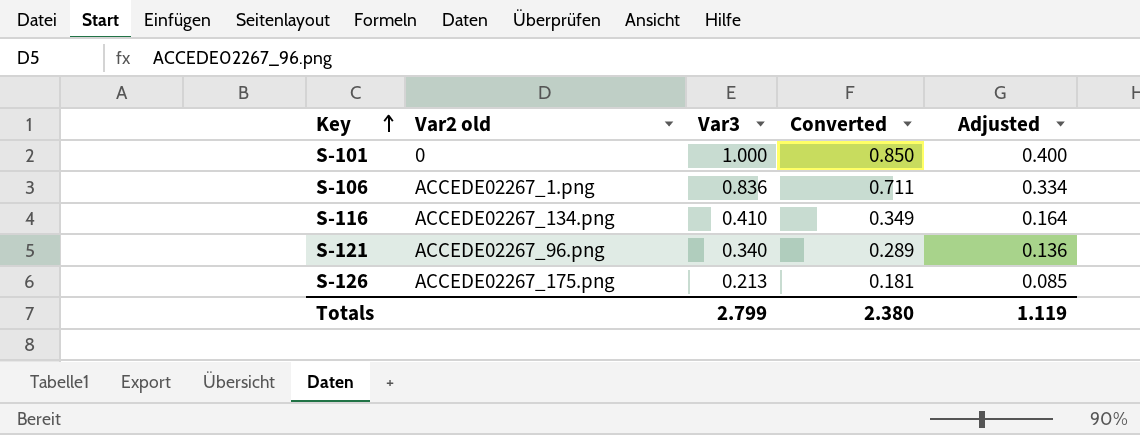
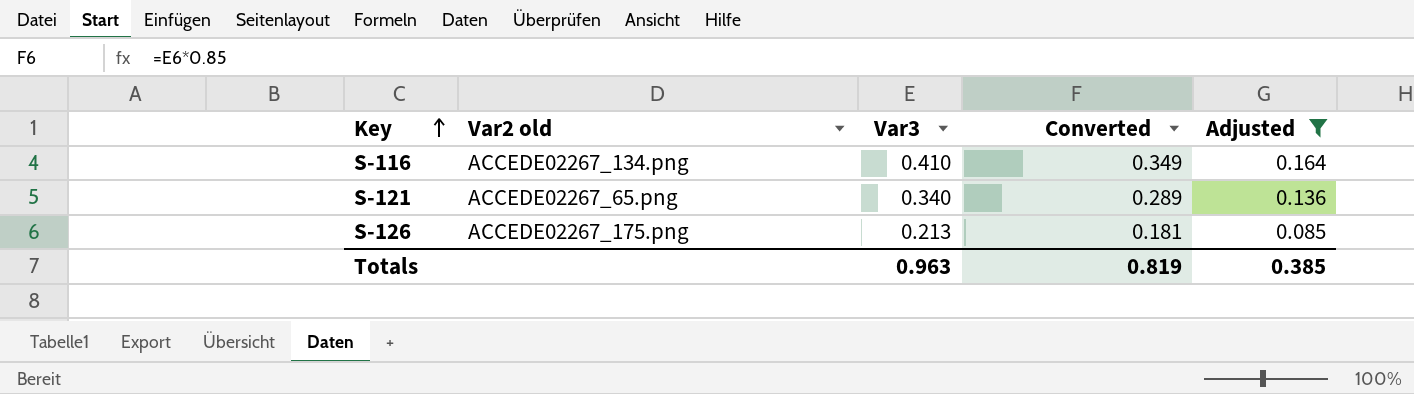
filter: none -> Adjusted <= 0.164
S-121 | Var2 old: ACCEDE02267_96.png -> ACCEDE02267_65.png
Totals | Var3: 2.799 -> 0.963
Totals | Converted: 2.380 -> 0.819
Totals | Adjusted: 1.119 -> 0.385

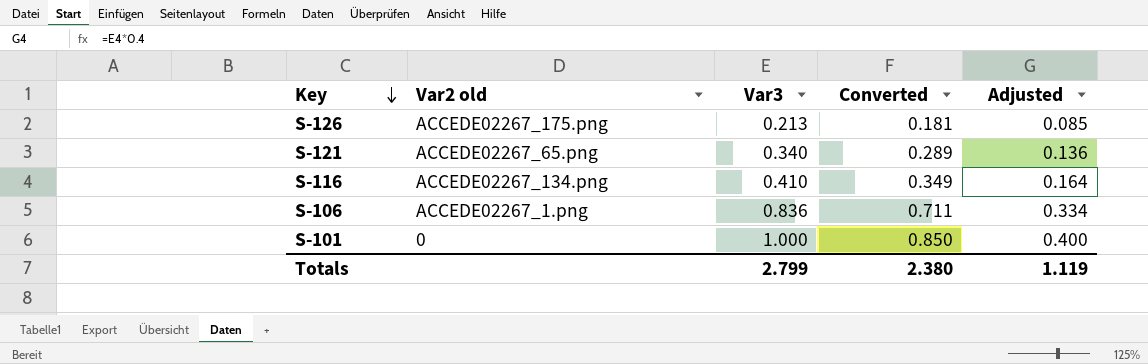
filter: Adjusted <= 0.164 -> none
row order: Key ascending -> Key descending
Totals | Var3: 0.963 -> 2.799
Totals | Converted: 0.819 -> 2.380
Totals | Adjusted: 0.385 -> 1.119

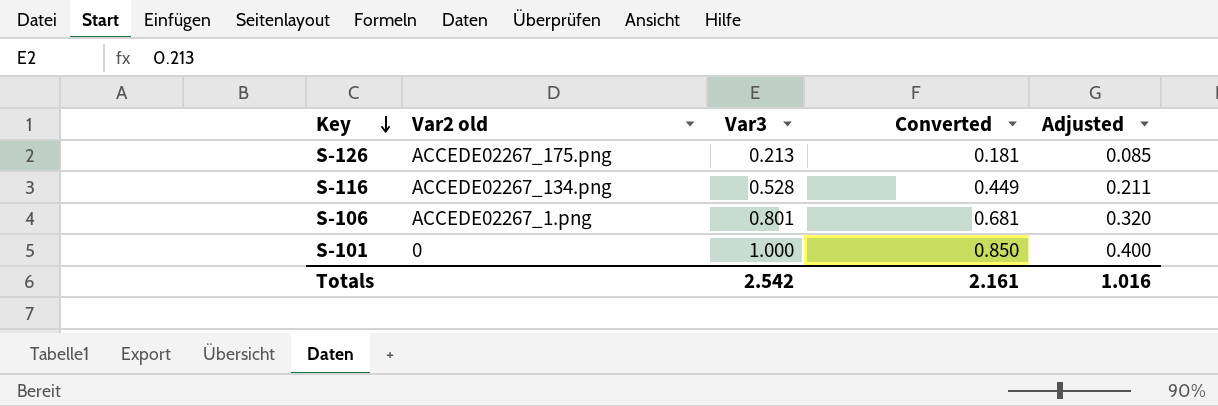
row S-121: ACCEDE02267_65.png | 0.340 | 0.289 | 0.136 -> none
S-116 | Var3: 0.410 -> 0.528
S-116 | Converted: 0.349 -> 0.449
S-116 | Adjusted: 0.164 -> 0.211
S-106 | Var3: 0.836 -> 0.801
S-106 | Converted: 0.711 -> 0.681
S-106 | Adjusted: 0.334 -> 0.320
Totals | Var3: 2.799 -> 2.542
Totals | Converted: 2.380 -> 2.161
Totals | Adjusted: 1.119 -> 1.016

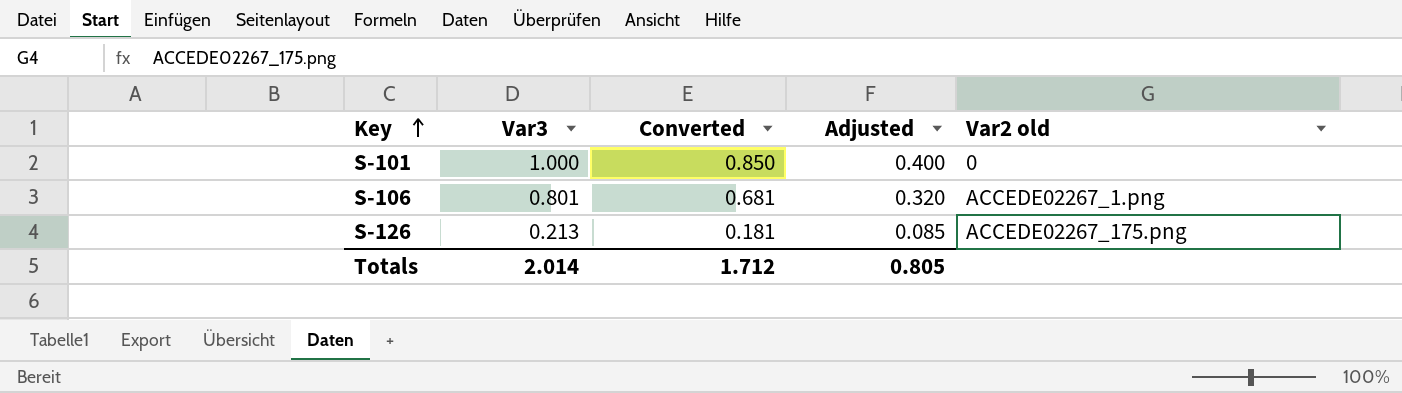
row order: Key descending -> Key ascending
column Var2 old | position: 2 -> 5
row S-116: ACCEDE02267_134.png | 0.528 | 0.449 | 0.211 -> none
Totals | Var3: 2.542 -> 2.014
Totals | Converted: 2.161 -> 1.712
Totals | Adjusted: 1.016 -> 0.805

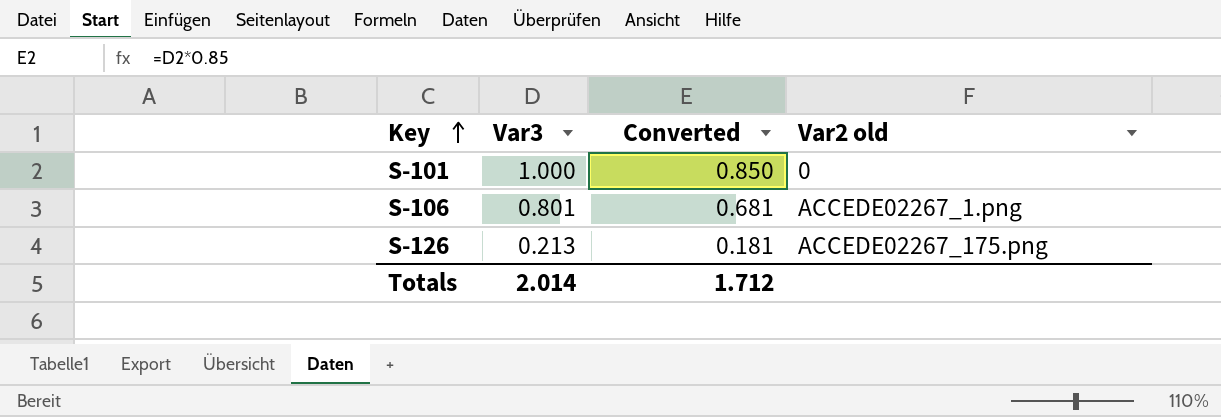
column Adjusted | formula: [Var3] * 0.4 -> none

